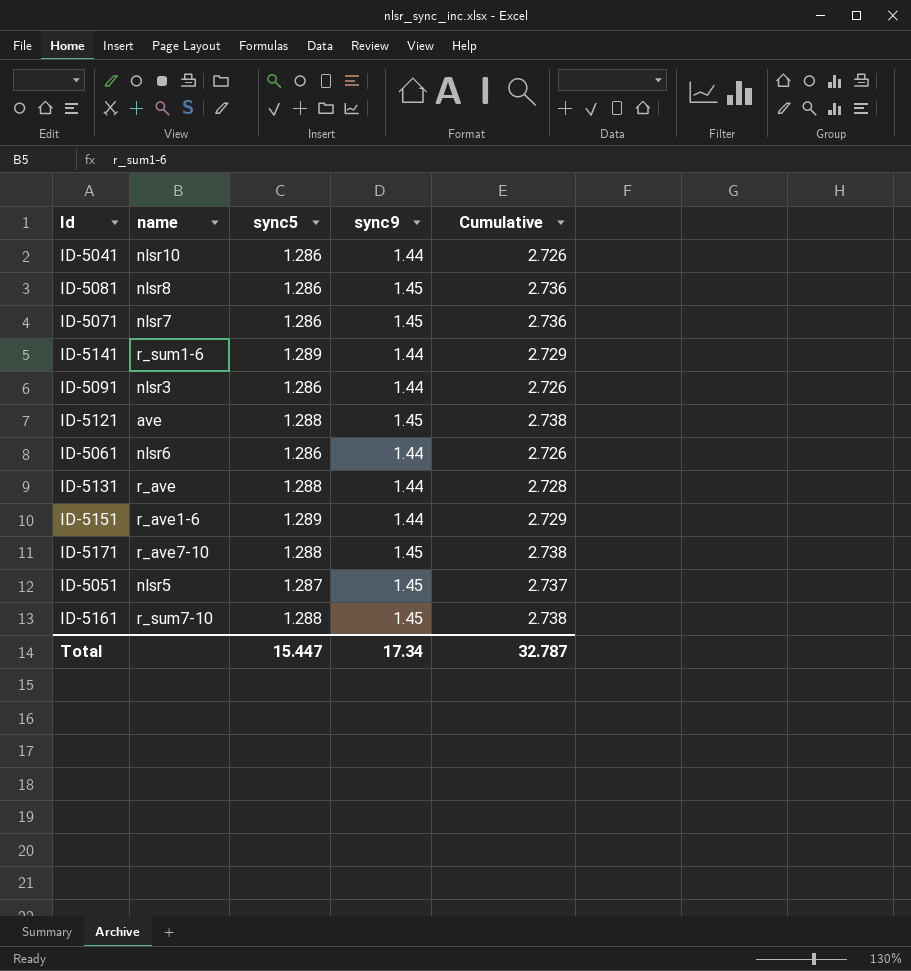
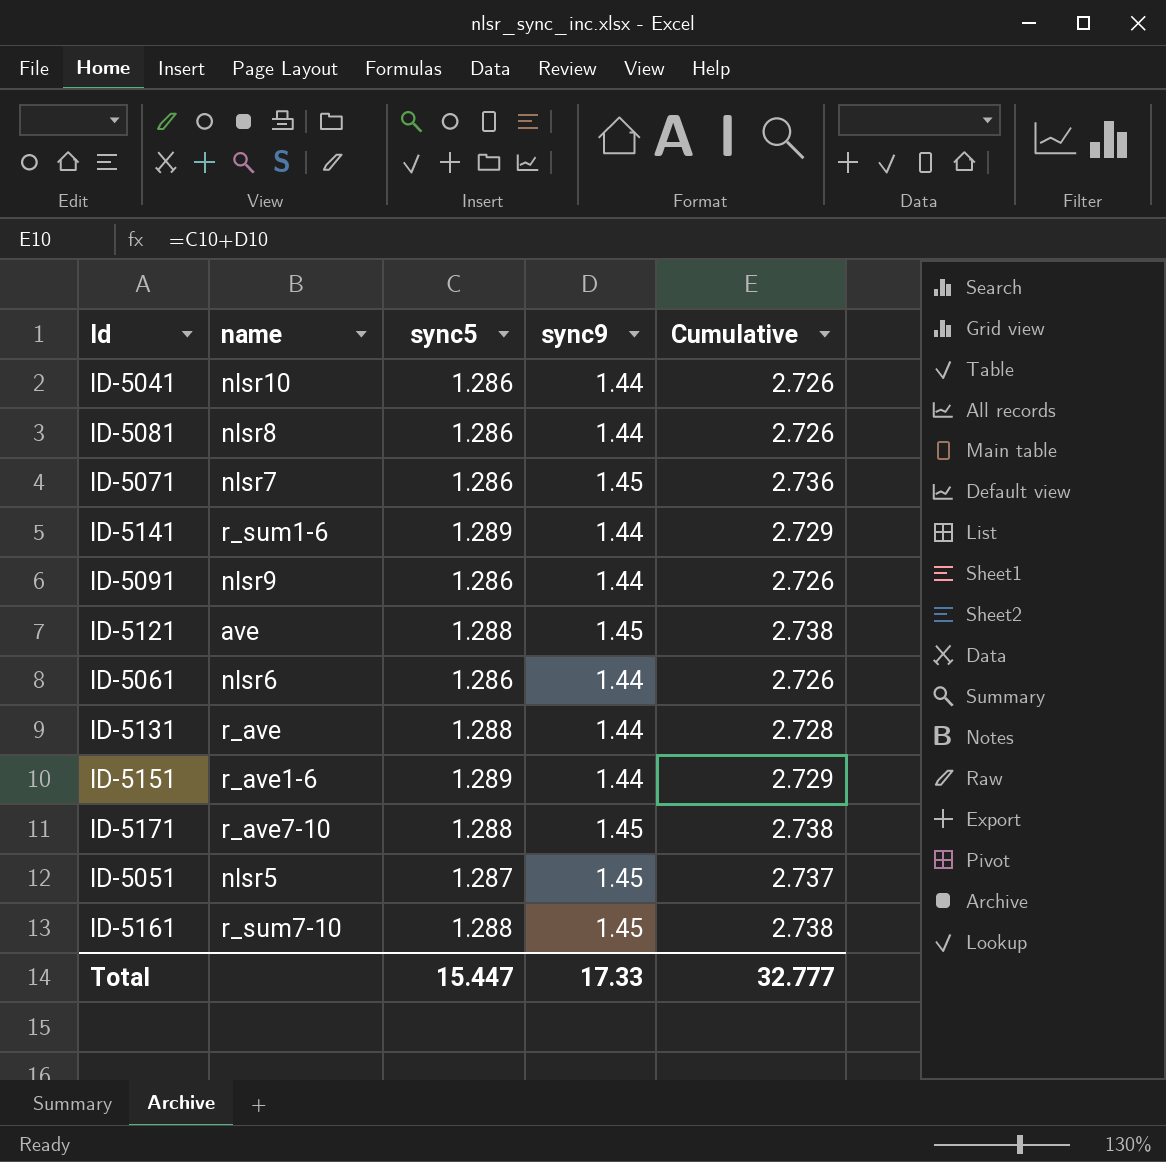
ID-5081 | sync9: 1.45 -> 1.44
ID-5081 | Cumulative: 2.736 -> 2.726
ID-5091 | name: nlsr3 -> nlsr9
Total | sync9: 17.34 -> 17.33
Total | Cumulative: 32.787 -> 32.777

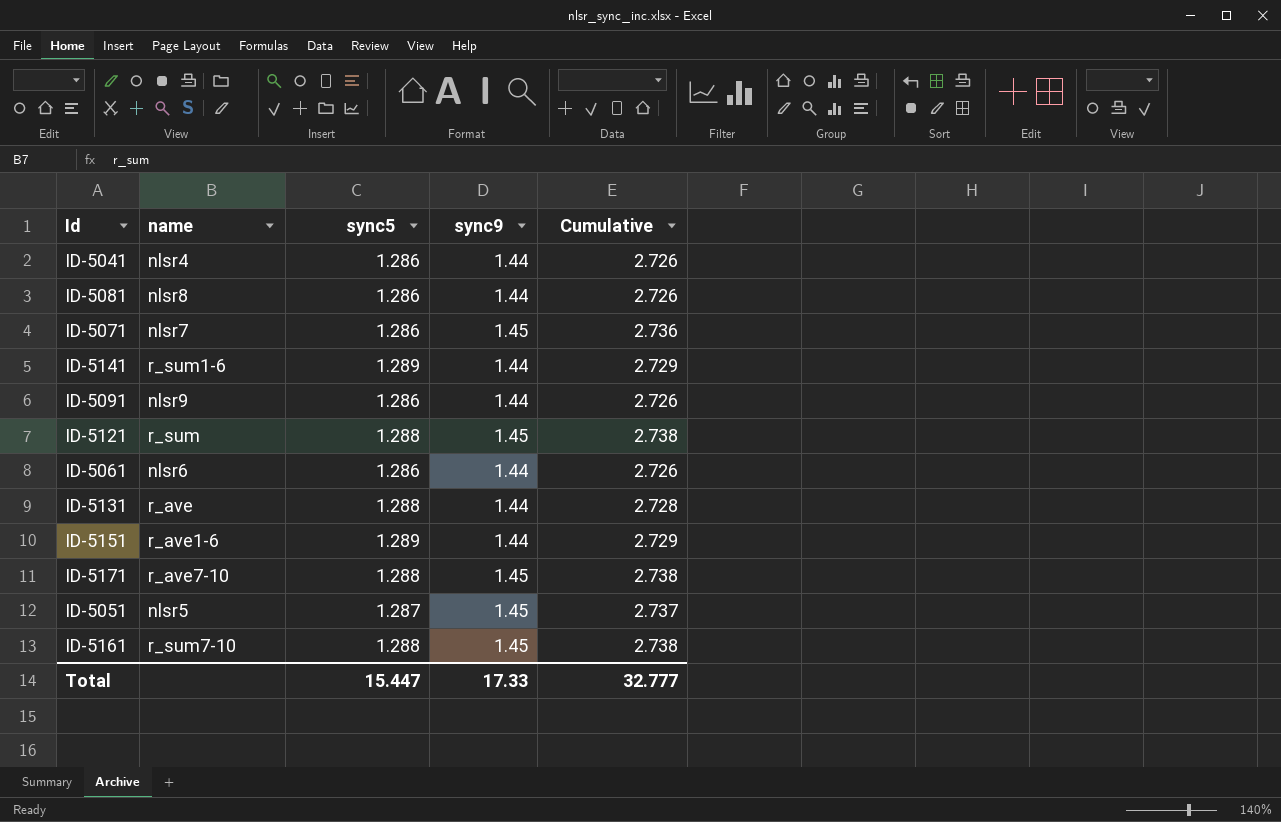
ID-5041 | name: nlsr10 -> nlsr4
ID-5121 | name: ave -> r_sum

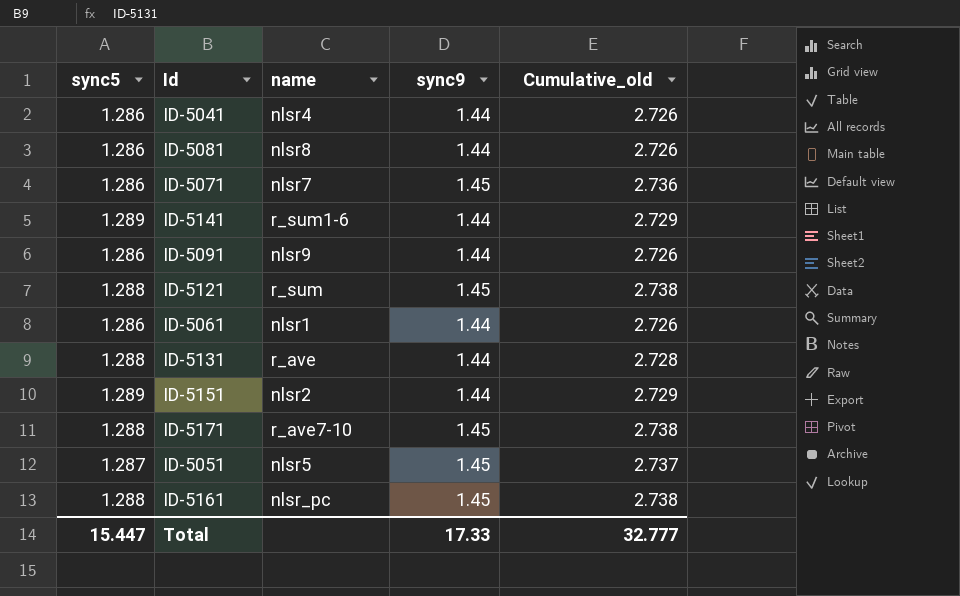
column sync5 | position: 3 -> 1
column name: Cumulative -> Cumulative_old
ID-5061 | name: nlsr6 -> nlsr1
ID-5151 | name: r_ave1-6 -> nlsr2
ID-5161 | name: r_sum7-10 -> nlsr_pc

